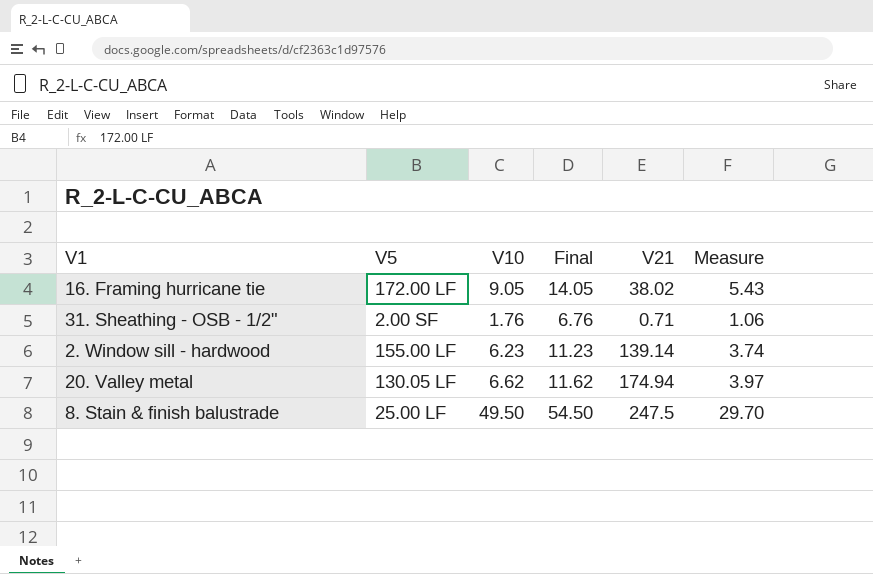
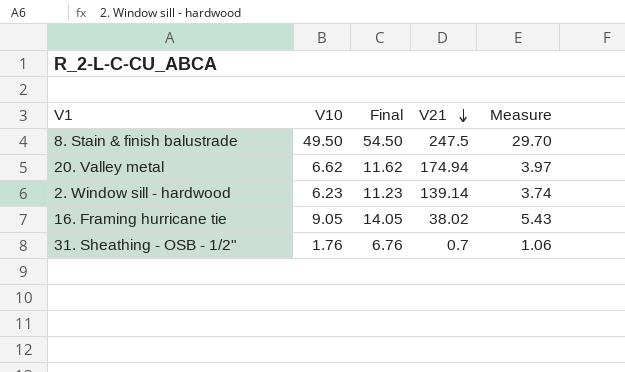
row order: none -> V21 descending
column V5 | position: 2 -> none
31. Sheathing - OSB - 1/2" | V21: 0.71 -> 0.7

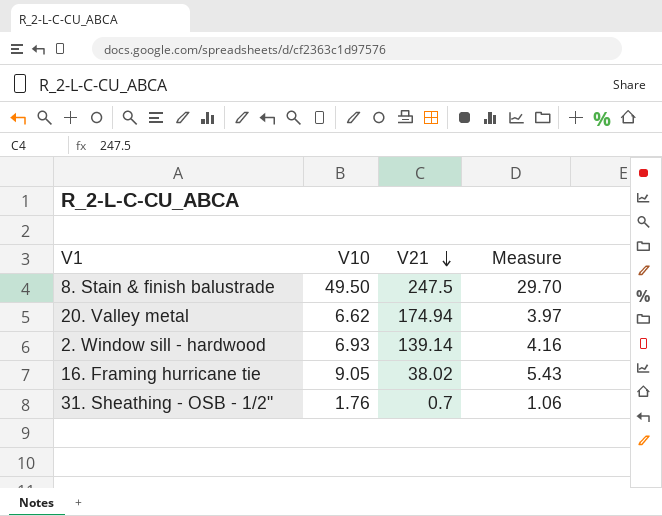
column Final | formula: [V10] + 5 -> none
2. Window sill - hardwood | V10: 6.23 -> 6.93
2. Window sill - hardwood | Measure: 3.74 -> 4.16

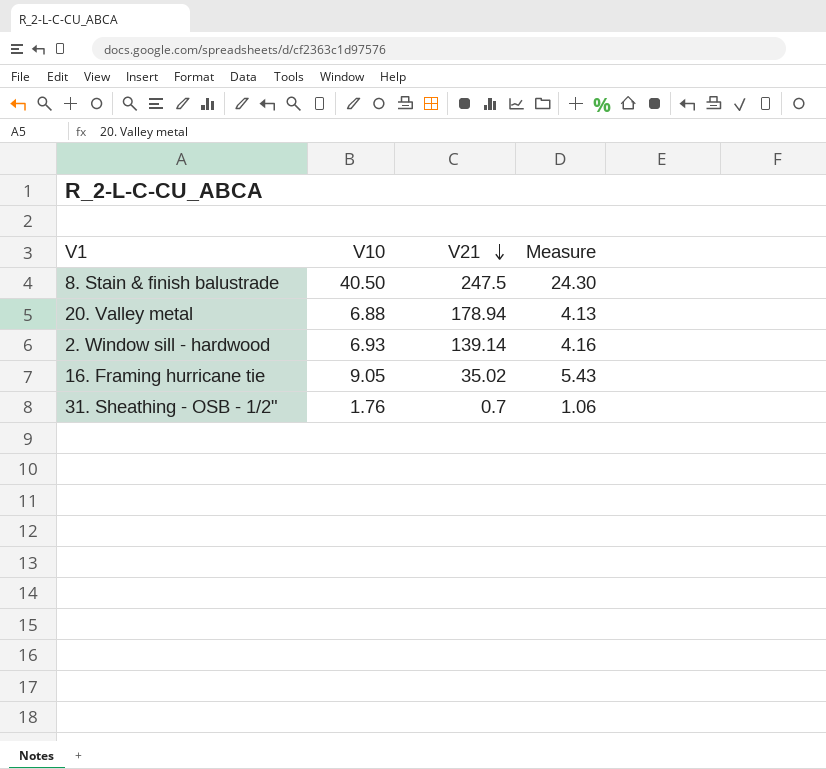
8. Stain & finish balustrade | V10: 49.50 -> 40.50
8. Stain & finish balustrade | Measure: 29.70 -> 24.30
20. Valley metal | V10: 6.62 -> 6.88
20. Valley metal | V21: 174.94 -> 178.94
20. Valley metal | Measure: 3.97 -> 4.13
16. Framing hurricane tie | V21: 38.02 -> 35.02

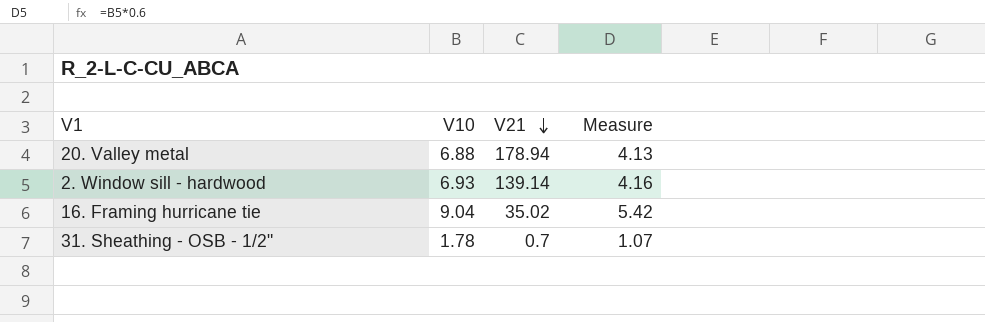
row 8. Stain & finish balustrade: 40.50 | 247.5 | 24.30 -> none
16. Framing hurricane tie | V10: 9.05 -> 9.04
16. Framing hurricane tie | Measure: 5.43 -> 5.42
31. Sheathing - OSB - 1/2" | V10: 1.76 -> 1.78
31. Sheathing - OSB - 1/2" | Measure: 1.06 -> 1.07

